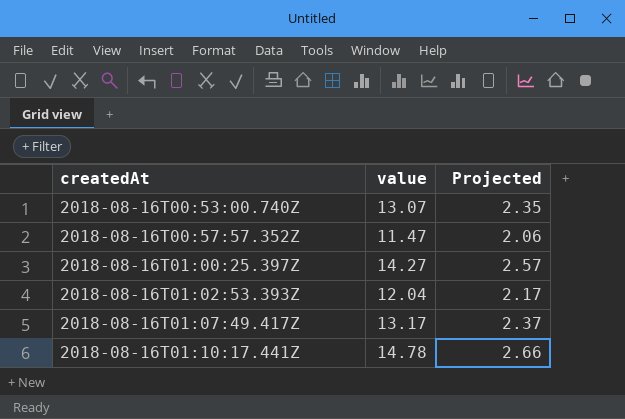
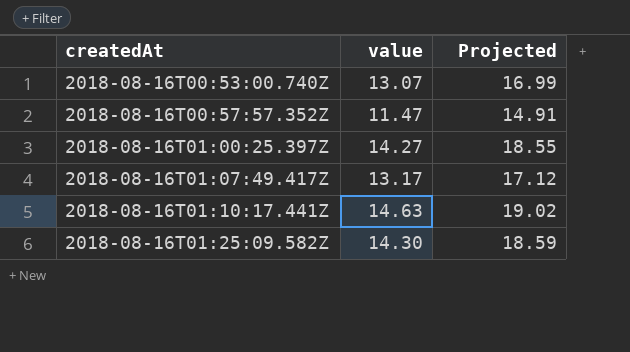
column Projected | formula: [value] * 0.18 -> [value] * 1.3
row 2018-08-16T01:02:53.393Z: 12.04 | 2.17 -> none
2018-08-16T01:10:17.441Z | value: 14.78 -> 14.63
row 2018-08-16T01:25:09.582Z: none -> 14.30 | 18.59

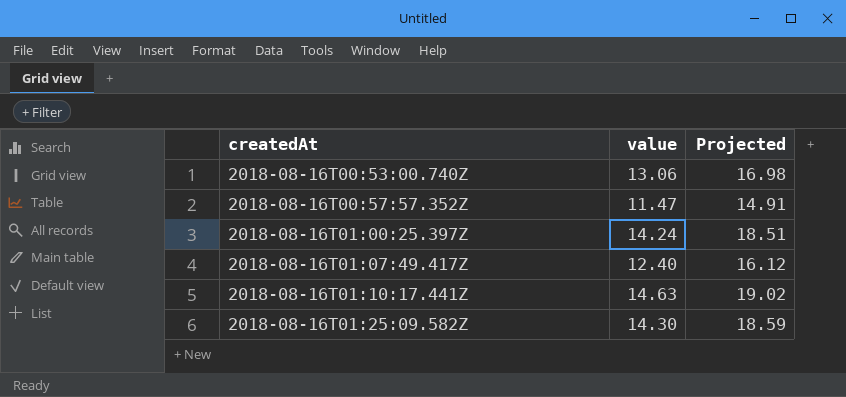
2018-08-16T00:53:00.740Z | value: 13.07 -> 13.06
2018-08-16T00:53:00.740Z | Projected: 16.99 -> 16.98
2018-08-16T01:00:25.397Z | value: 14.27 -> 14.24
2018-08-16T01:00:25.397Z | Projected: 18.55 -> 18.51
2018-08-16T01:07:49.417Z | value: 13.17 -> 12.40
2018-08-16T01:07:49.417Z | Projected: 17.12 -> 16.12

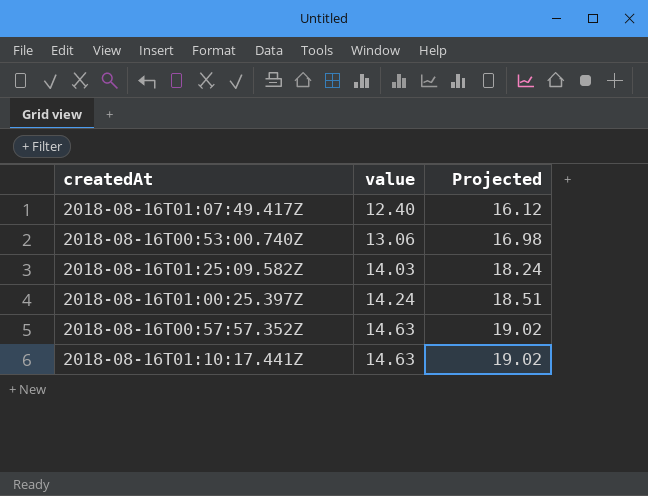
row order: createdAt ascending -> value ascending
2018-08-16T01:25:09.582Z | value: 14.30 -> 14.03
2018-08-16T01:25:09.582Z | Projected: 18.59 -> 18.24
2018-08-16T00:57:57.352Z | value: 11.47 -> 14.63
2018-08-16T00:57:57.352Z | Projected: 14.91 -> 19.02

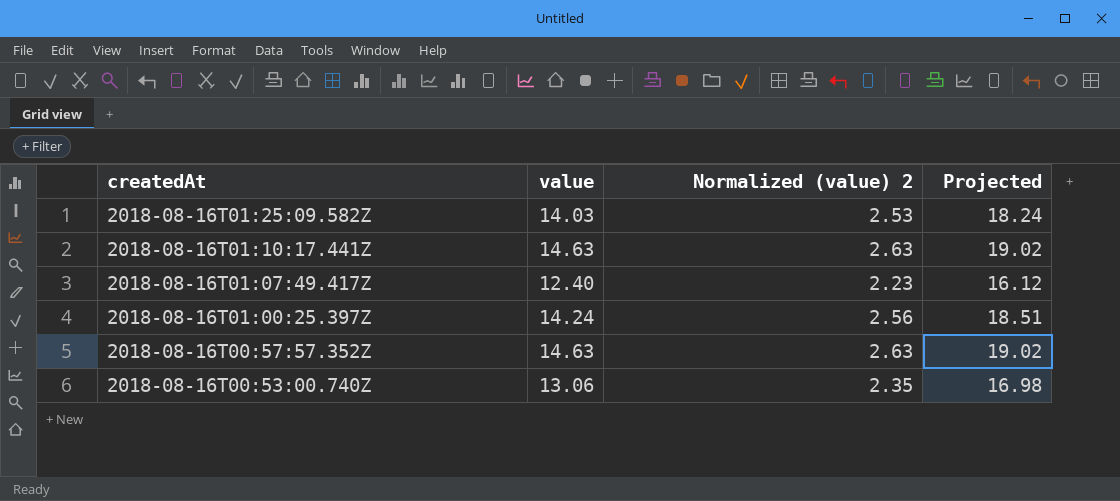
row order: value ascending -> createdAt descending
column Normalized (value) 2 | formula: none -> [value] * 0.18

